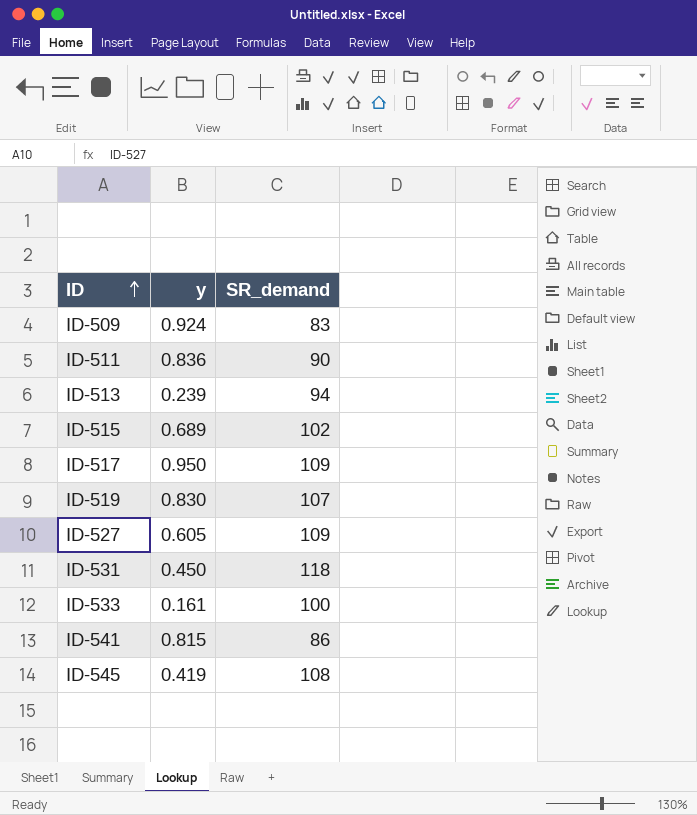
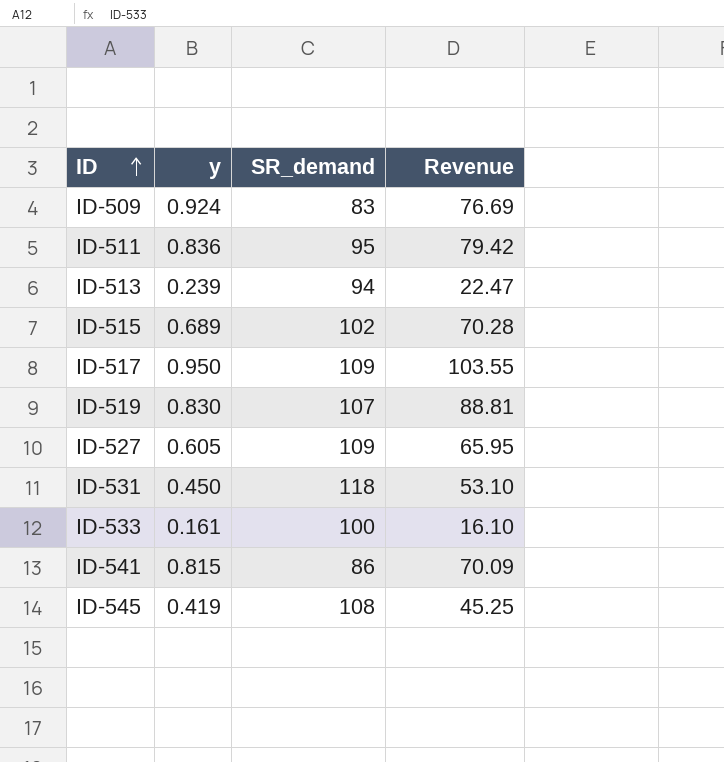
column Revenue | formula: none -> [y] * [SR_demand]
ID-511 | SR_demand: 90 -> 95

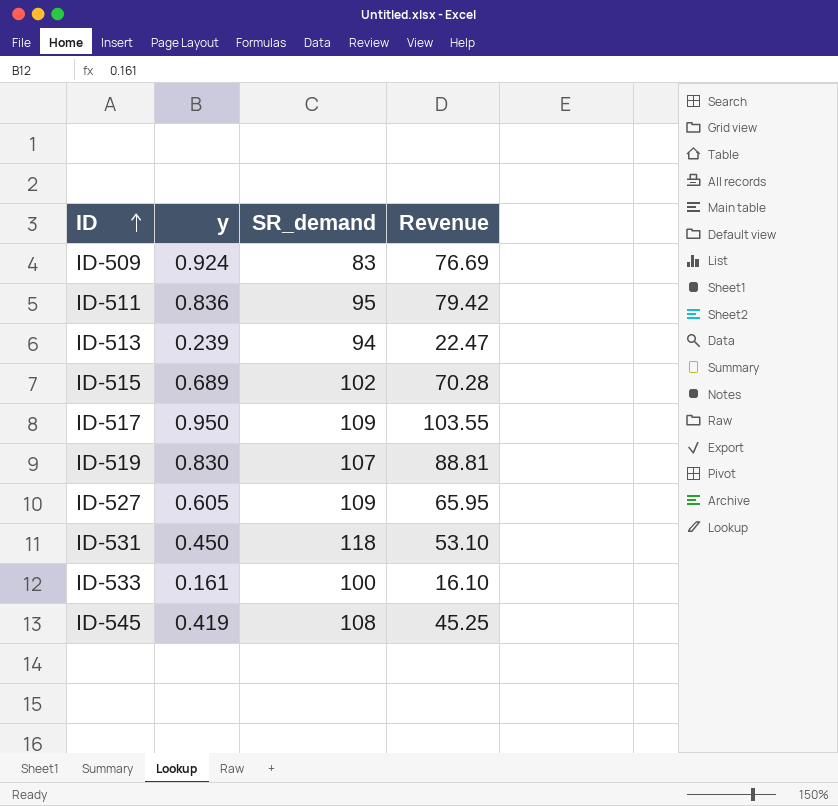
row ID-541: 0.815 | 86 | 70.09 -> none

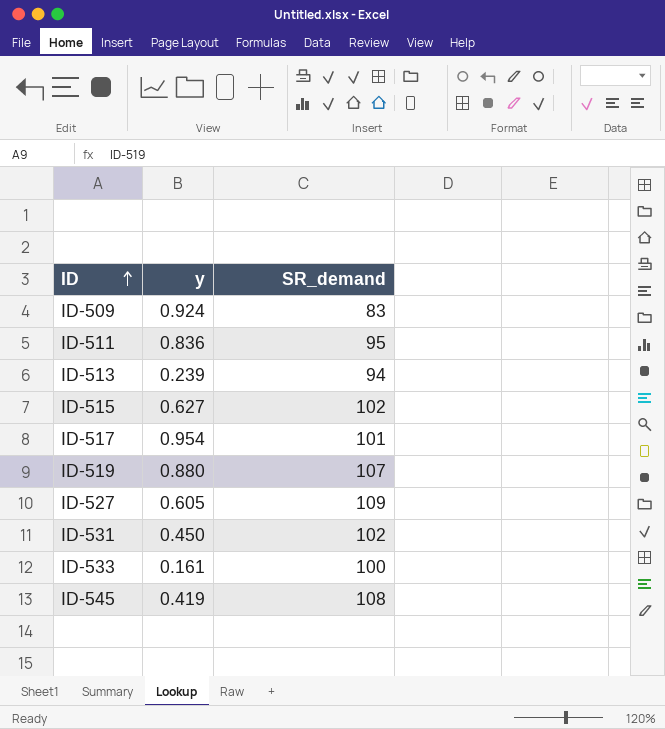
column Revenue | formula: [y] * [SR_demand] -> none
ID-515 | y: 0.689 -> 0.627
ID-517 | y: 0.950 -> 0.954
ID-517 | SR_demand: 109 -> 101
ID-519 | y: 0.830 -> 0.880
ID-531 | SR_demand: 118 -> 102

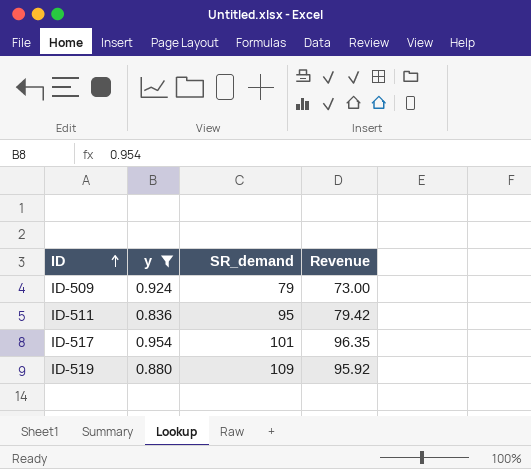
filter: none -> y >= 0.836
column Revenue | formula: none -> [y] * [SR_demand]
ID-509 | SR_demand: 83 -> 79
ID-519 | SR_demand: 107 -> 109

